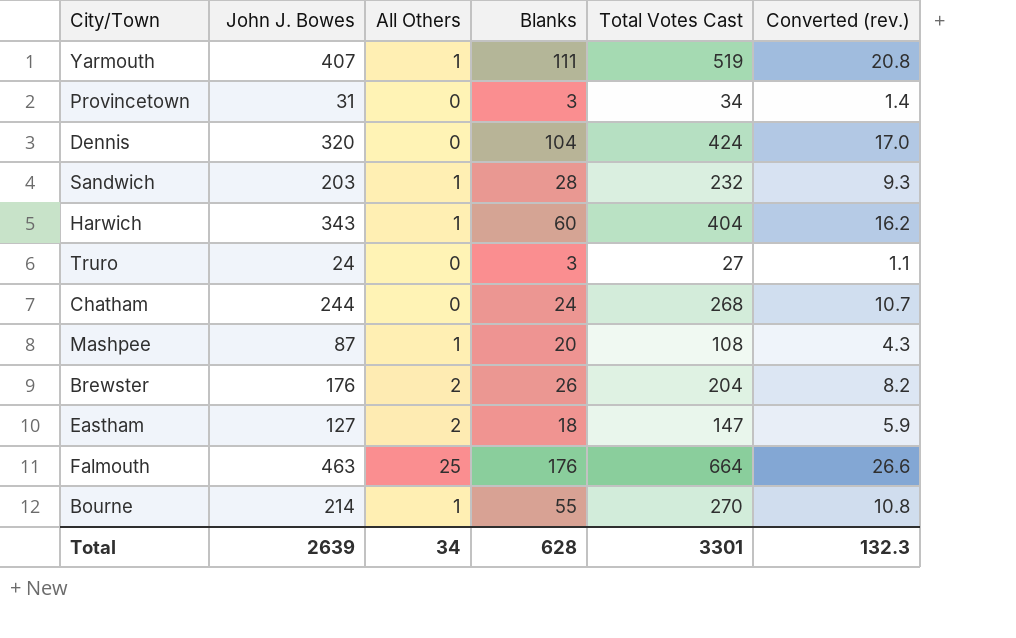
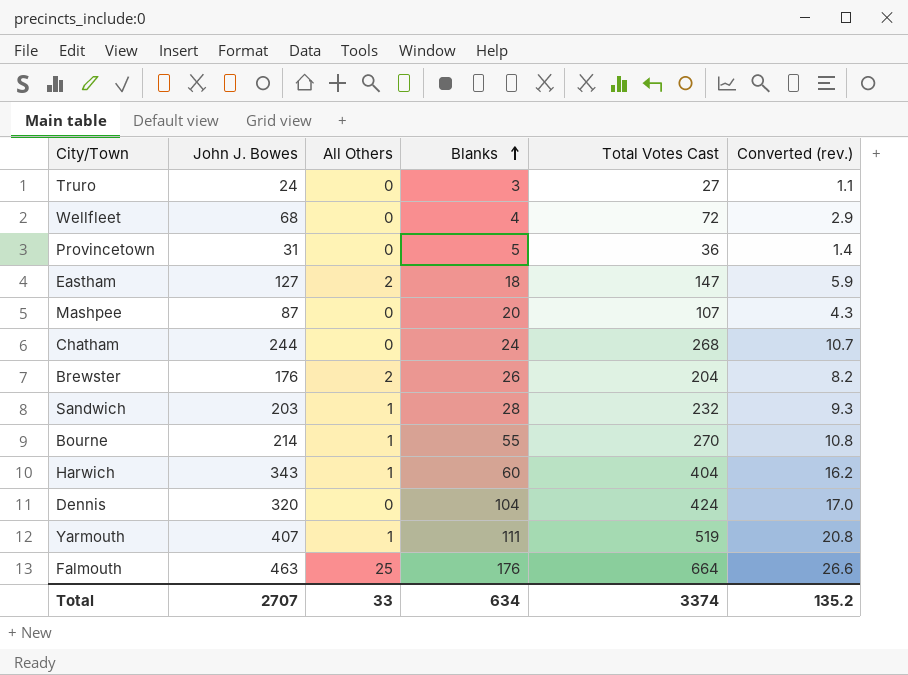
row order: none -> Blanks ascending
row Wellfleet: none -> 68 | 0 | 4 | 72 | 2.9
Provincetown | Blanks: 3 -> 5
Provincetown | Total Votes Cast: 34 -> 36
Mashpee | All Others: 1 -> 0
Mashpee | Total Votes Cast: 108 -> 107
Total | John J. Bowes: 2639 -> 2707
Total | All Others: 34 -> 33
Total | Blanks: 628 -> 634
Total | Total Votes Cast: 3301 -> 3374
Total | Converted (rev.): 132.3 -> 135.2

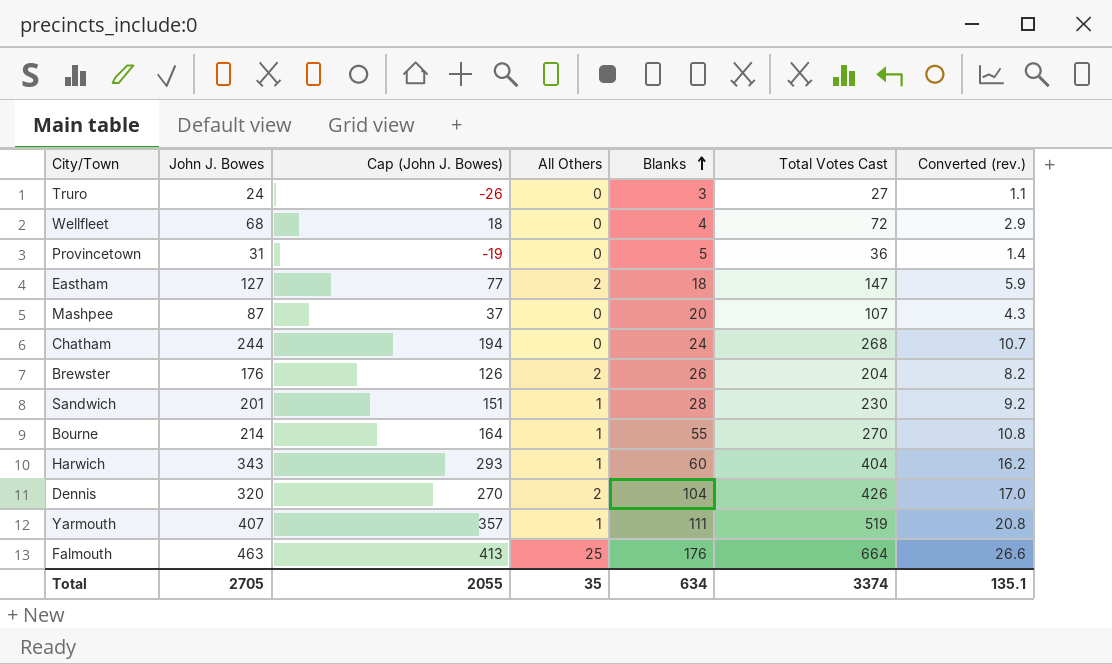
column Cap (John J. Bowes) | formula: none -> [John J. Bowes] - 50
Sandwich | John J. Bowes: 203 -> 201
Sandwich | Total Votes Cast: 232 -> 230
Sandwich | Converted (rev.): 9.3 -> 9.2
Dennis | All Others: 0 -> 2
Dennis | Total Votes Cast: 424 -> 426
Total | John J. Bowes: 2707 -> 2705
Total | All Others: 33 -> 35
Total | Converted (rev.): 135.2 -> 135.1

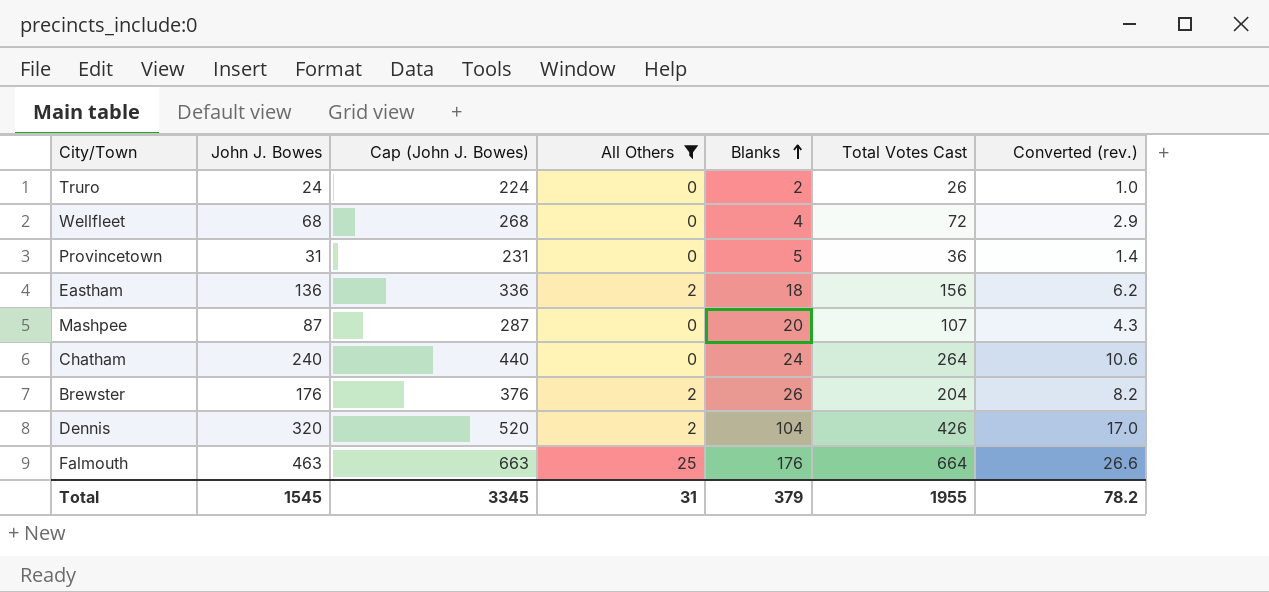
filter: none -> All Others != 1
column Cap (John J. Bowes) | formula: [John J. Bowes] - 50 -> [John J. Bowes] + 200
Truro | Blanks: 3 -> 2
Truro | Total Votes Cast: 27 -> 26
Truro | Converted (rev.): 1.1 -> 1.0
Eastham | John J. Bowes: 127 -> 136
Eastham | Total Votes Cast: 147 -> 156
Eastham | Converted (rev.): 5.9 -> 6.2
Chatham | John J. Bowes: 244 -> 240
Chatham | Total Votes Cast: 268 -> 264
Chatham | Converted (rev.): 10.7 -> 10.6
Total | John J. Bowes: 2705 -> 1545
Total | Cap (John J. Bowes): 2055 -> 3345
Total | All Others: 35 -> 31
Total | Blanks: 634 -> 379
Total | Total Votes Cast: 3374 -> 1955
Total | Converted (rev.): 135.1 -> 78.2

